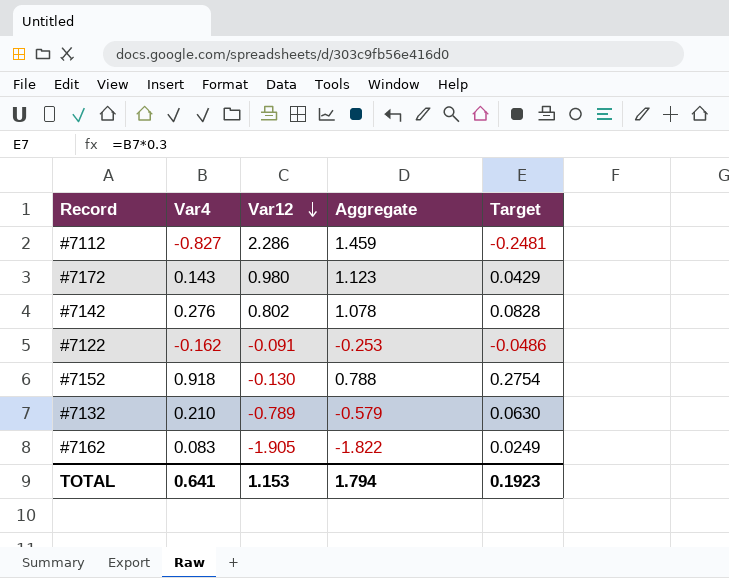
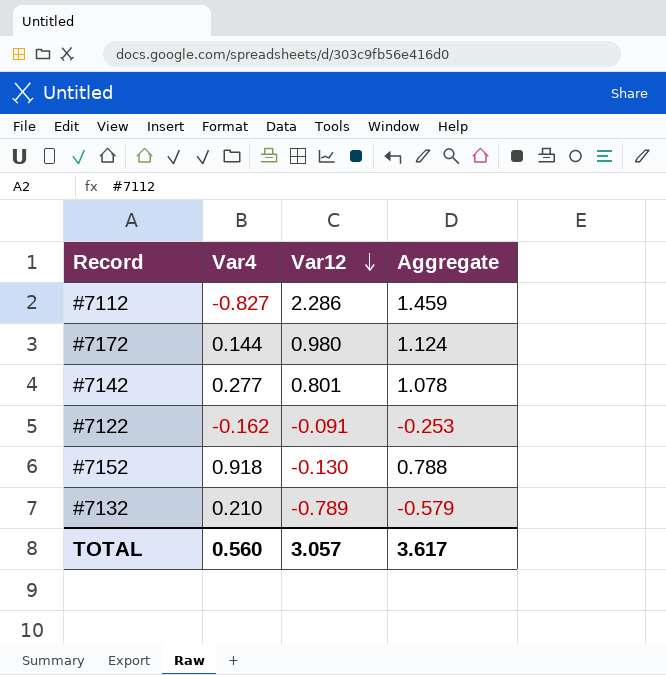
column Target | formula: [Var4] * 0.3 -> none
row #7162: 0.083 | -1.905 | -1.822 | 0.0249 -> none
#7172 | Var4: 0.143 -> 0.144
#7172 | Aggregate: 1.123 -> 1.124
#7142 | Var4: 0.276 -> 0.277
#7142 | Var12: 0.802 -> 0.801
TOTAL | Var4: 0.641 -> 0.560
TOTAL | Var12: 1.153 -> 3.057
TOTAL | Aggregate: 1.794 -> 3.617

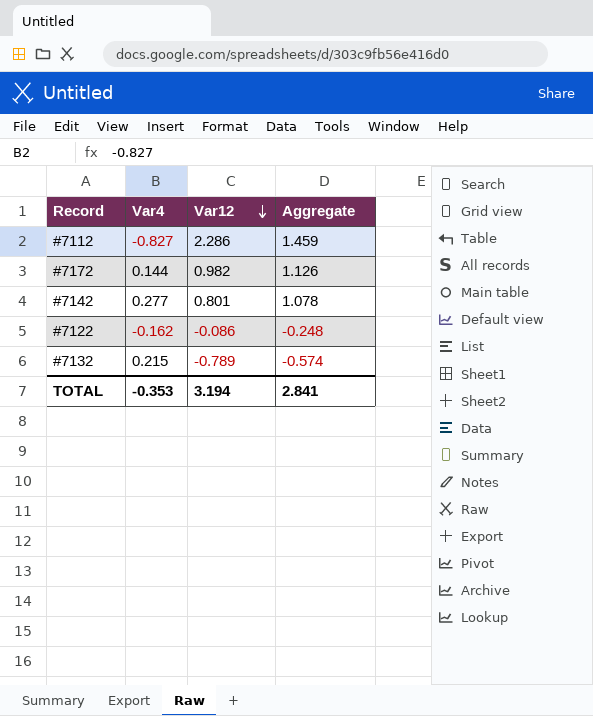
row #7152: 0.918 | -0.130 | 0.788 -> none
#7172 | Var12: 0.980 -> 0.982
#7172 | Aggregate: 1.124 -> 1.126
#7122 | Var12: -0.091 -> -0.086
#7122 | Aggregate: -0.253 -> -0.248
#7132 | Var4: 0.210 -> 0.215
#7132 | Aggregate: -0.579 -> -0.574
TOTAL | Var4: 0.560 -> -0.353
TOTAL | Var12: 3.057 -> 3.194
TOTAL | Aggregate: 3.617 -> 2.841

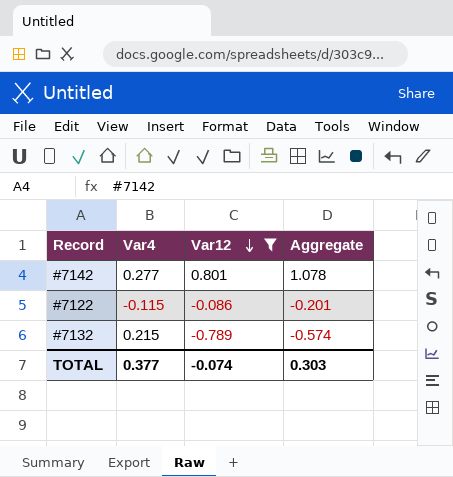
filter: none -> Var12 <= 0.801
#7122 | Var4: -0.162 -> -0.115
#7122 | Aggregate: -0.248 -> -0.201
TOTAL | Var4: -0.353 -> 0.377
TOTAL | Var12: 3.194 -> -0.074
TOTAL | Aggregate: 2.841 -> 0.303

